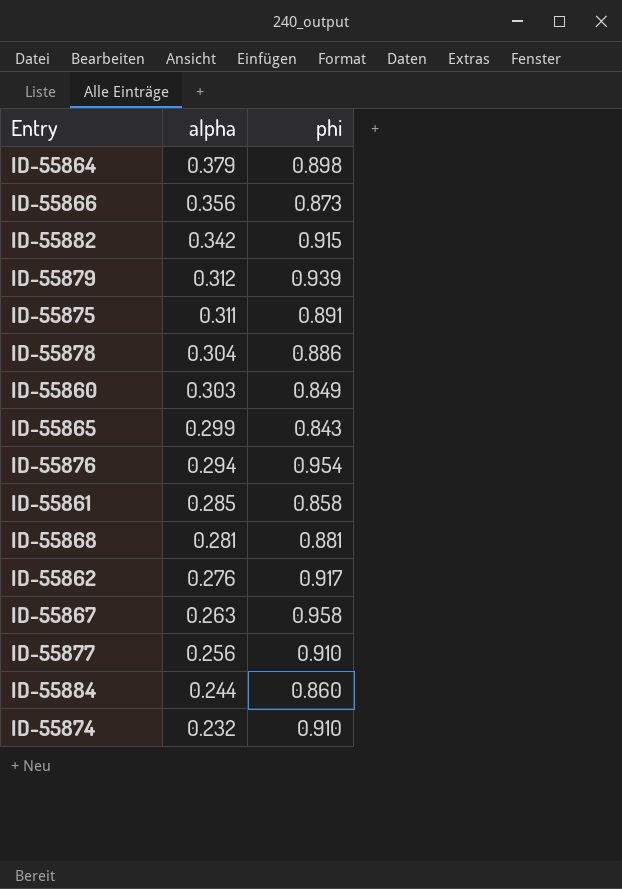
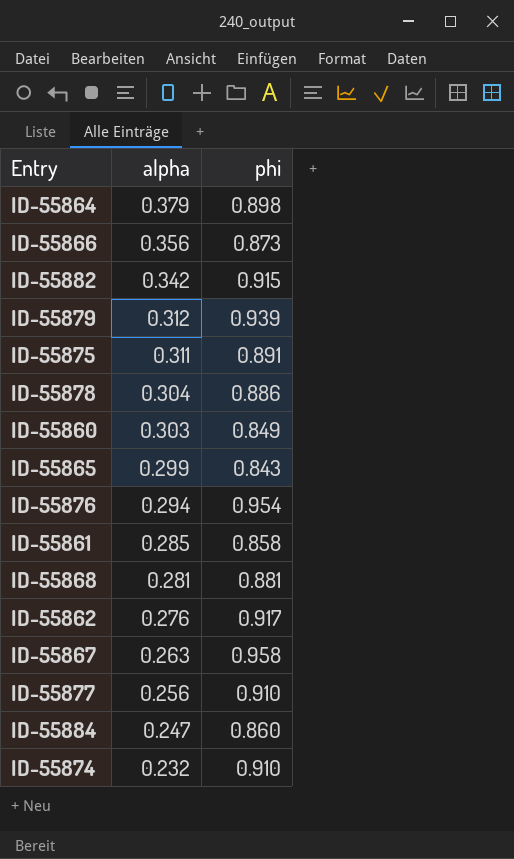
ID-55884 | alpha: 0.244 -> 0.247

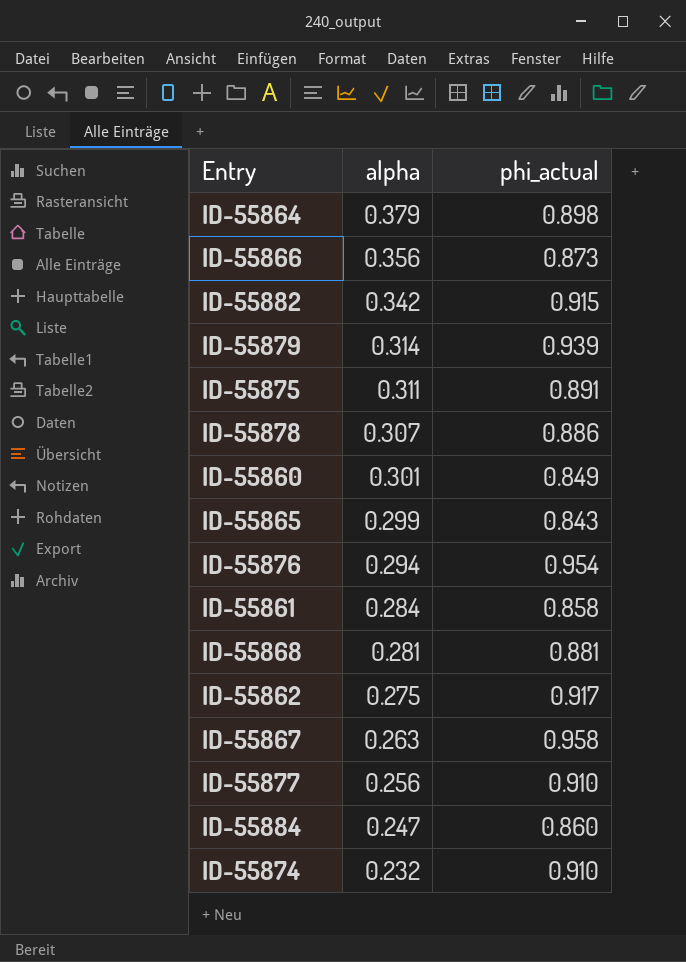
column name: phi -> phi_actual
ID-55879 | alpha: 0.312 -> 0.314
ID-55878 | alpha: 0.304 -> 0.307
ID-55860 | alpha: 0.303 -> 0.301
ID-55861 | alpha: 0.285 -> 0.284
ID-55862 | alpha: 0.276 -> 0.275

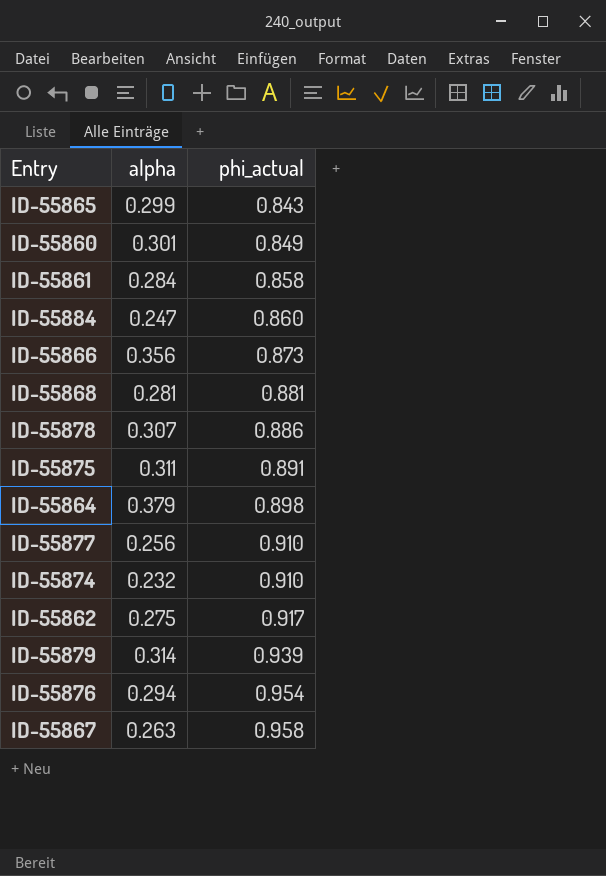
row order: alpha descending -> phi_actual ascending
row ID-55882: 0.342 | 0.915 -> none

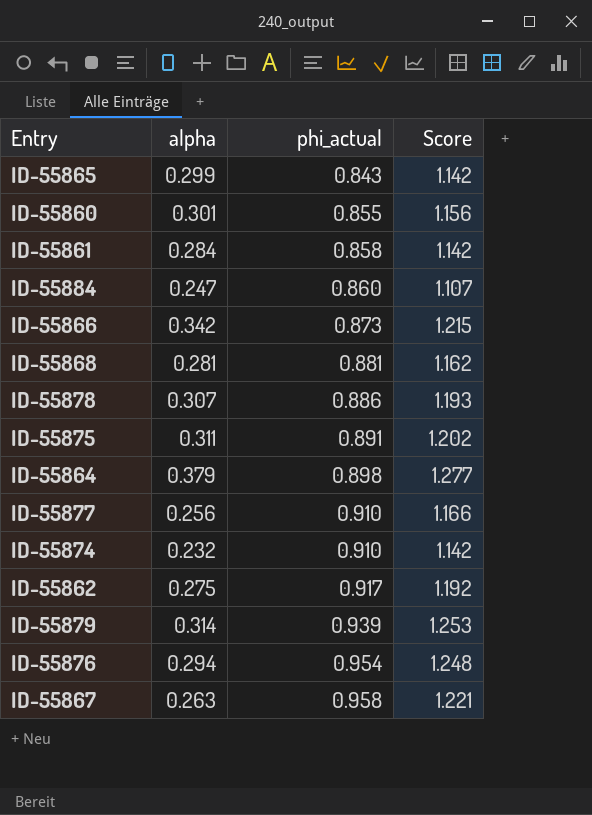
column Score | formula: none -> [alpha] + [phi_actual]
ID-55860 | phi_actual: 0.849 -> 0.855
ID-55866 | alpha: 0.356 -> 0.342

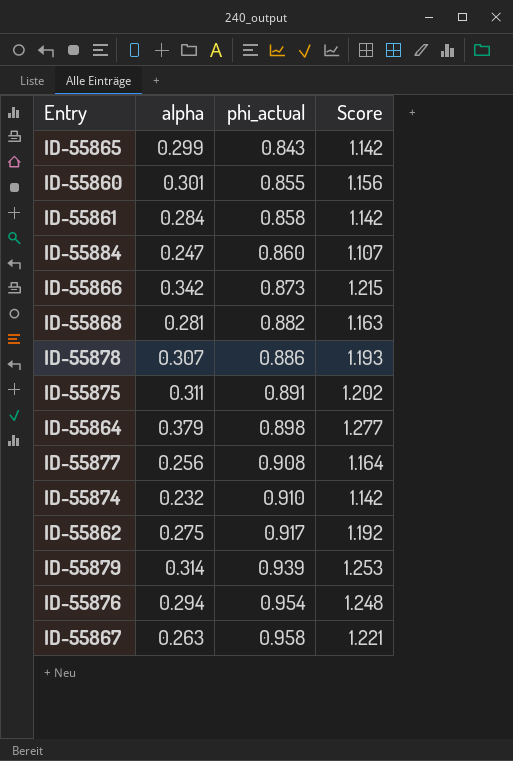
ID-55868 | phi_actual: 0.881 -> 0.882
ID-55868 | Score: 1.162 -> 1.163
ID-55877 | phi_actual: 0.910 -> 0.908
ID-55877 | Score: 1.166 -> 1.164

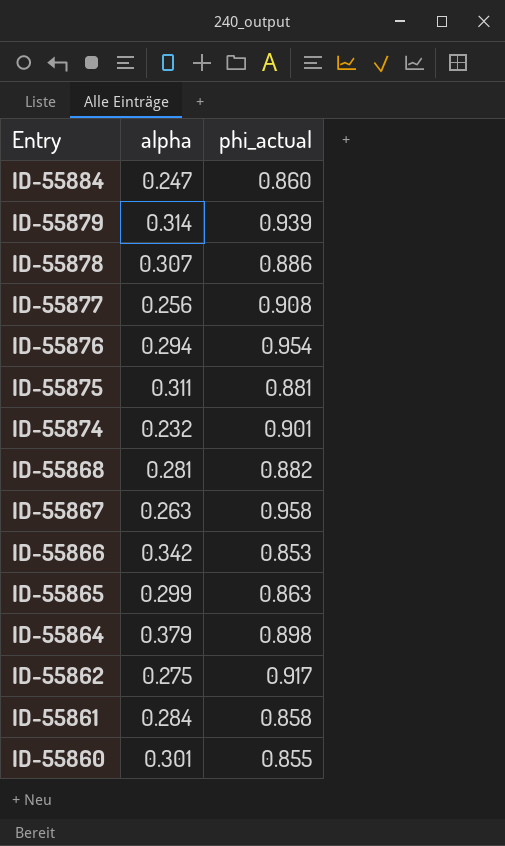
row order: phi_actual ascending -> Entry descending
column Score | formula: [alpha] + [phi_actual] -> none
ID-55875 | phi_actual: 0.891 -> 0.881
ID-55874 | phi_actual: 0.910 -> 0.901
ID-55866 | phi_actual: 0.873 -> 0.853
ID-55865 | phi_actual: 0.843 -> 0.863

